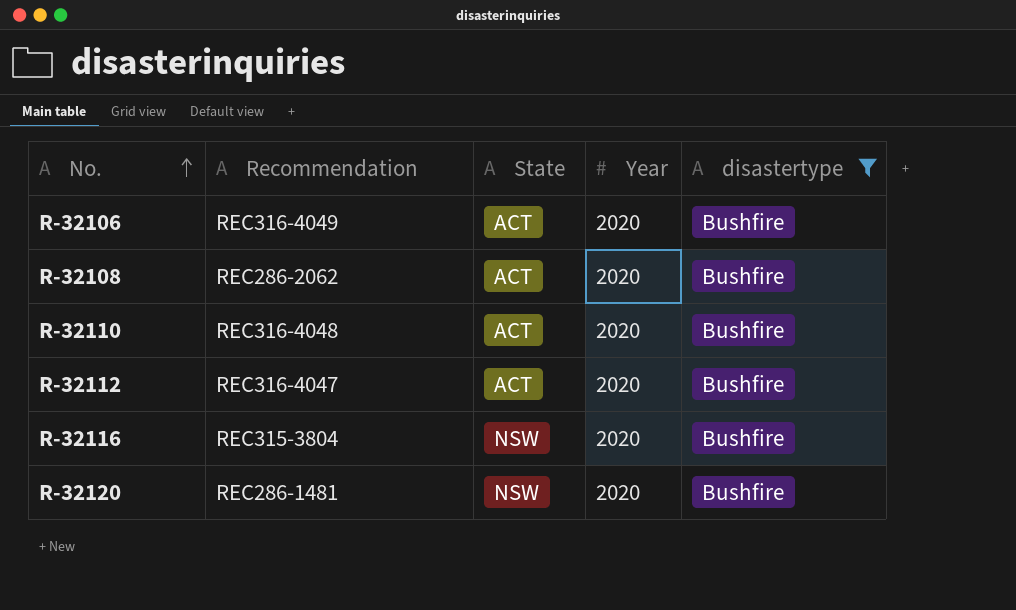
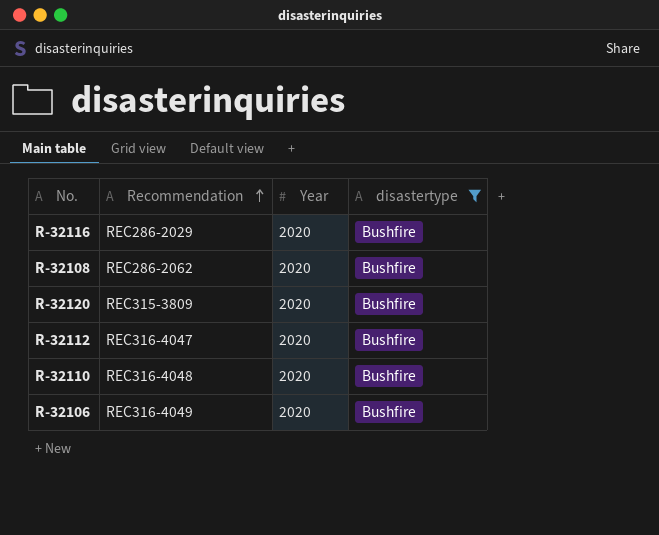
row order: No. ascending -> Recommendation ascending
column State | position: 3 -> none
R-32116 | Recommendation: REC315-3804 -> REC286-2029
R-32120 | Recommendation: REC286-1481 -> REC315-3809

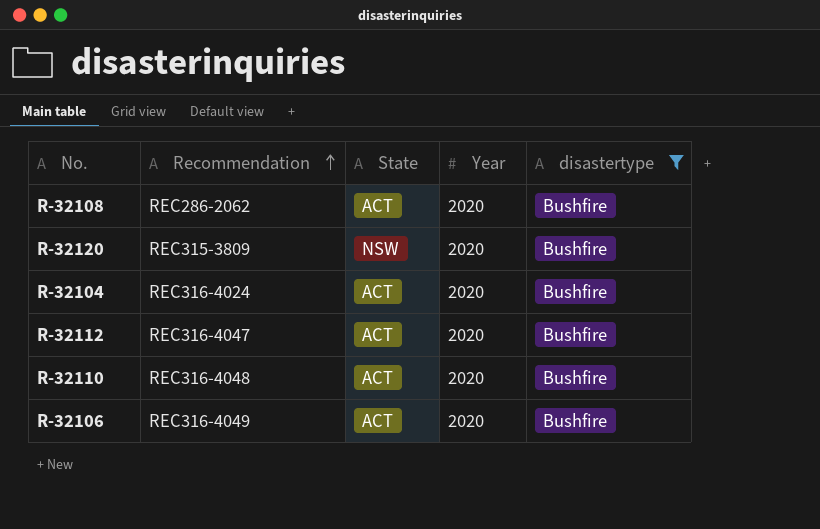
column State | position: none -> 3
row R-32116: REC286-2029 | 2020 | Bushfire -> none
row R-32104: none -> REC316-4024 | ACT | 2020 | Bushfire

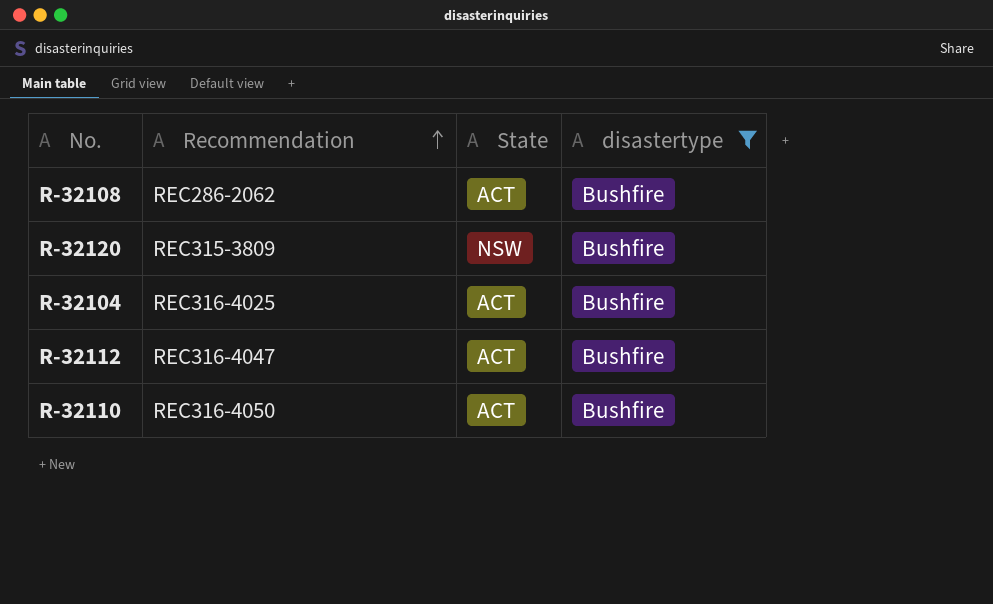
column Year | position: 4 -> none
row R-32106: REC316-4049 | ACT | 2020 | Bushfire -> none
R-32104 | Recommendation: REC316-4024 -> REC316-4025
R-32110 | Recommendation: REC316-4048 -> REC316-4050

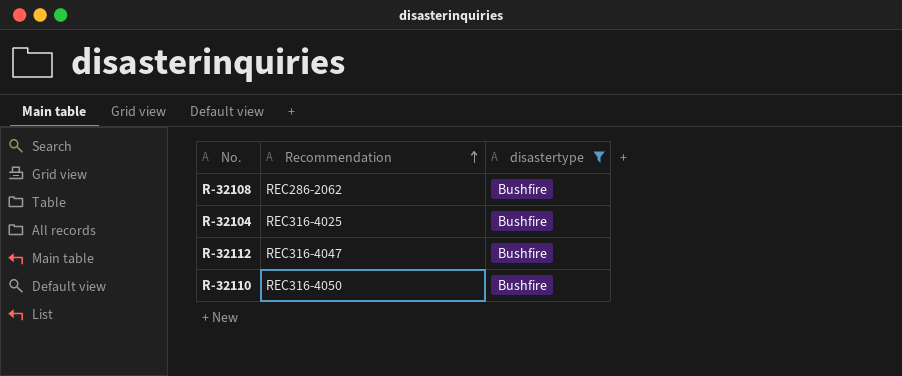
column State | position: 3 -> none
row R-32120: REC315-3809 | NSW | Bushfire -> none

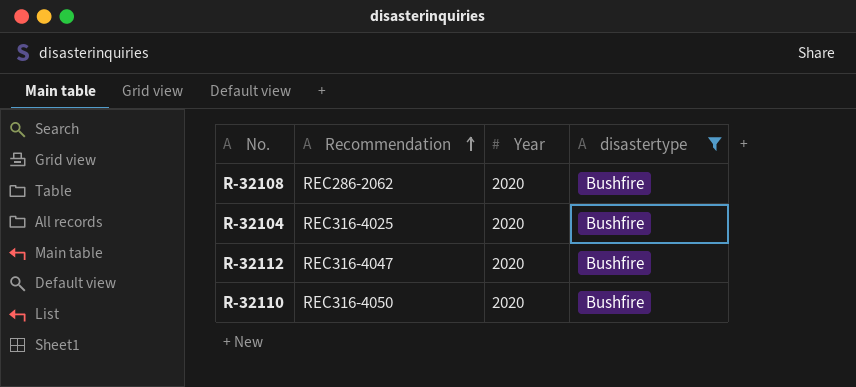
column Year | position: none -> 3

